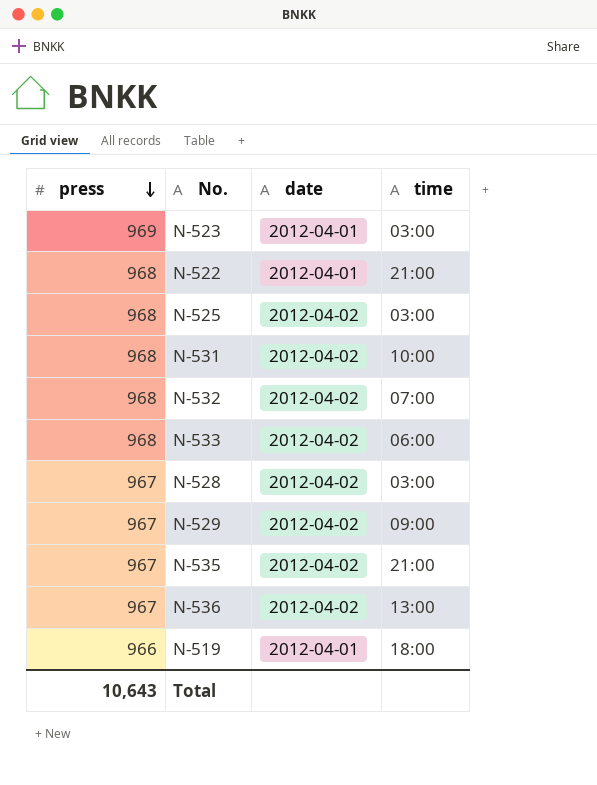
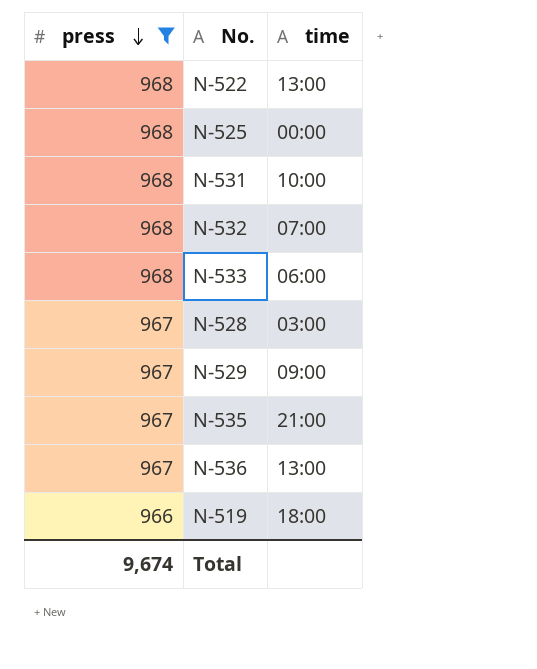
filter: none -> press != 969
column date | position: 3 -> none
N-522 | time: 21:00 -> 13:00
N-525 | time: 03:00 -> 00:00
Total | press: 10,643 -> 9,674

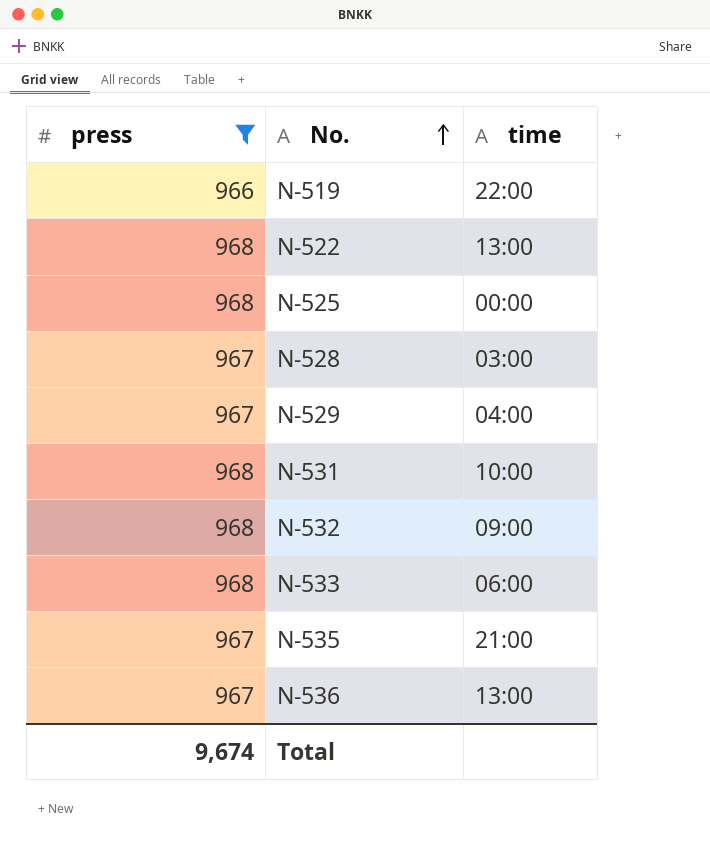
row order: press descending -> No. ascending
N-519 | time: 18:00 -> 22:00
N-529 | time: 09:00 -> 04:00
N-532 | time: 07:00 -> 09:00

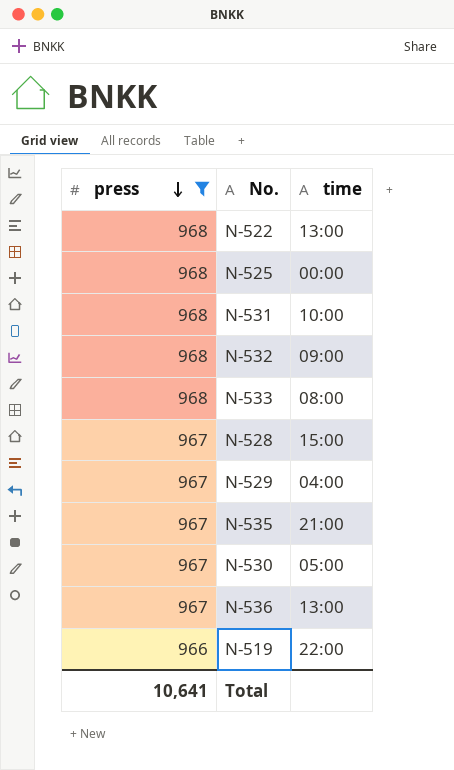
row order: No. ascending -> press descending
N-533 | time: 06:00 -> 08:00
N-528 | time: 03:00 -> 15:00
row N-530: none -> 967 | 05:00
Total | press: 9,674 -> 10,641

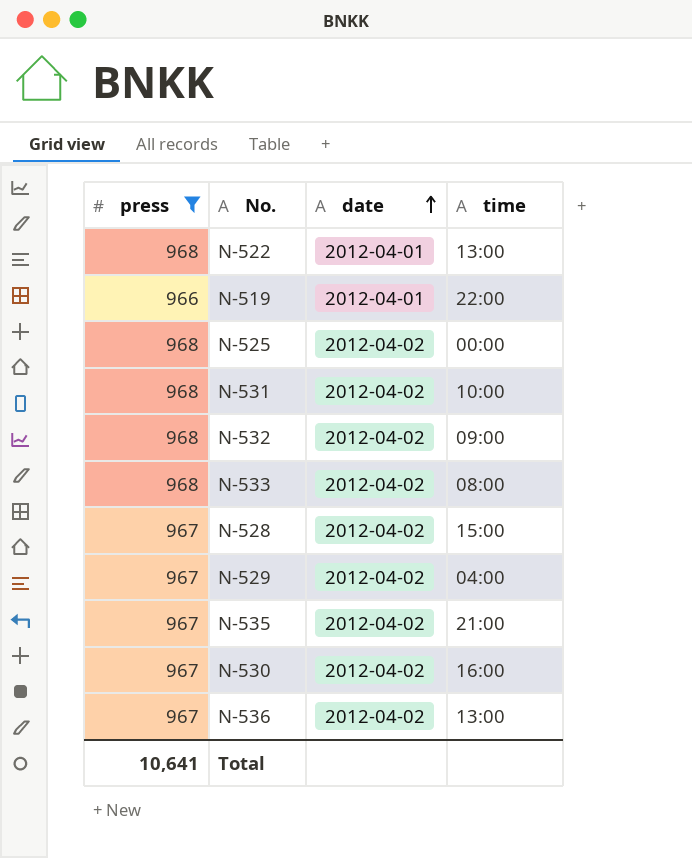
row order: press descending -> date ascending
column date | position: none -> 3
N-530 | time: 05:00 -> 16:00

